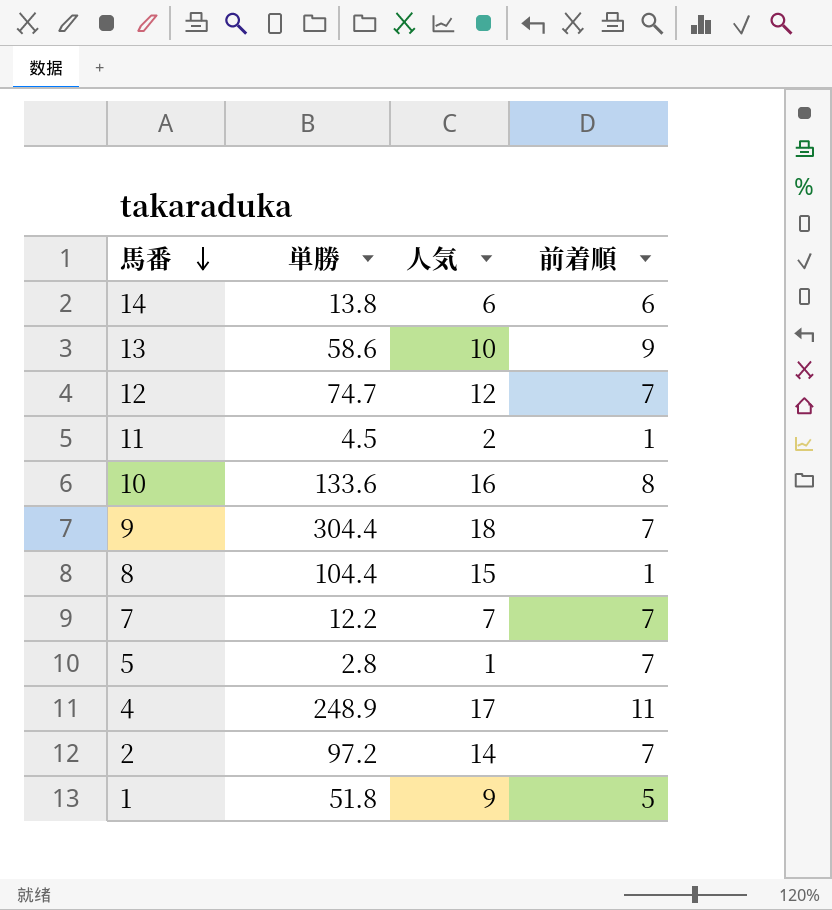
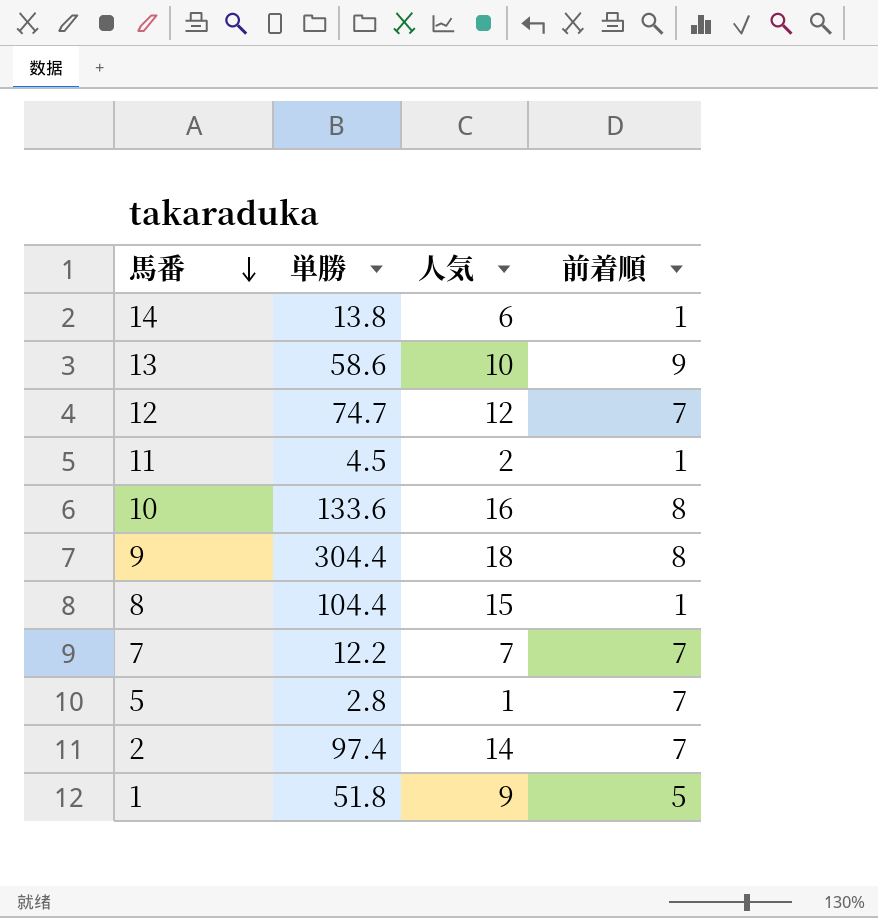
row 4: 248.9 | 17 | 11 -> none
14 | 前着順: 6 -> 1
9 | 前着順: 7 -> 8
2 | 単勝: 97.2 -> 97.4

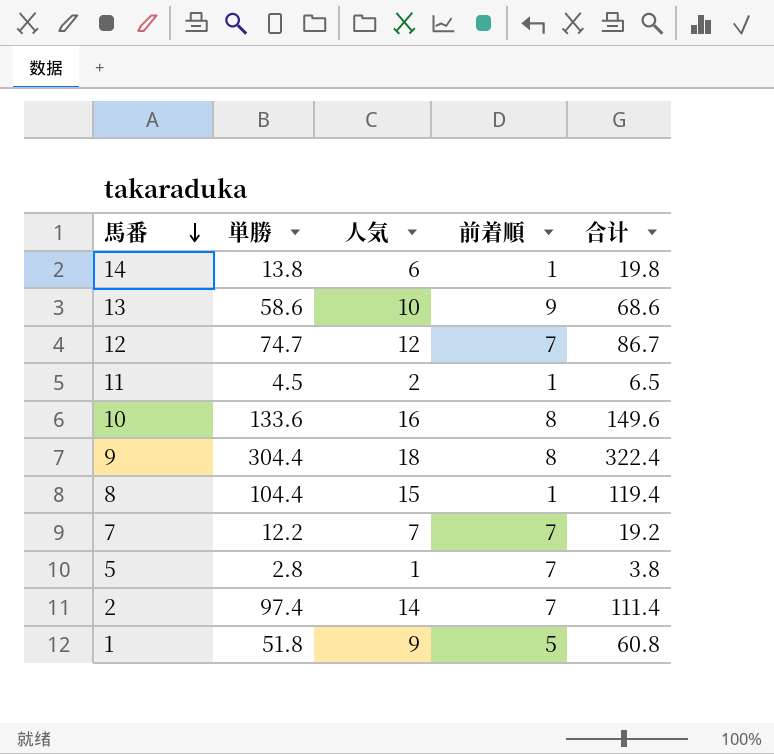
column 合计 | formula: none -> [単勝] + [人気]

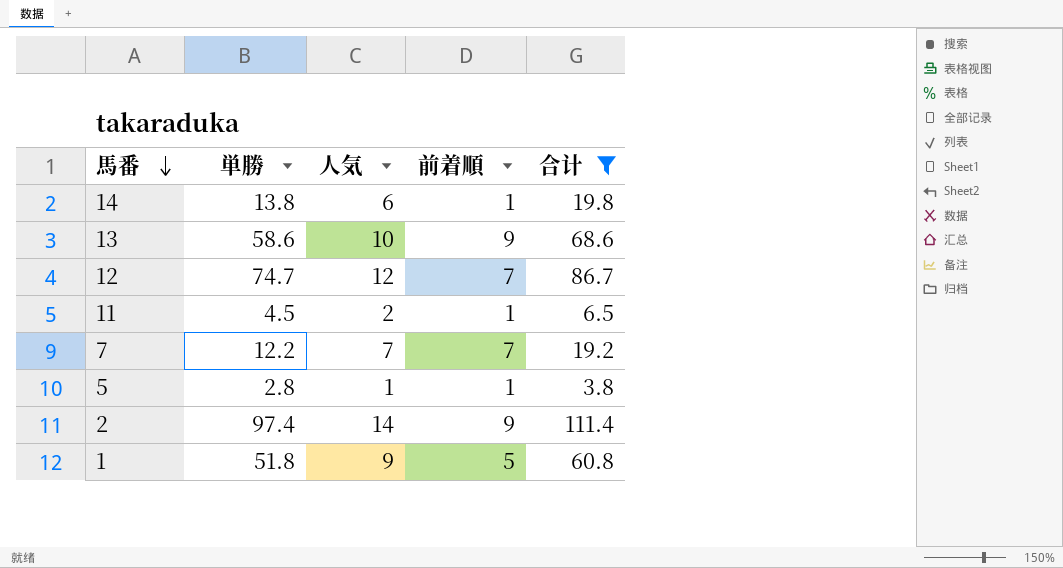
filter: none -> 合计 <= 111.4
5 | 前着順: 7 -> 1
2 | 前着順: 7 -> 9

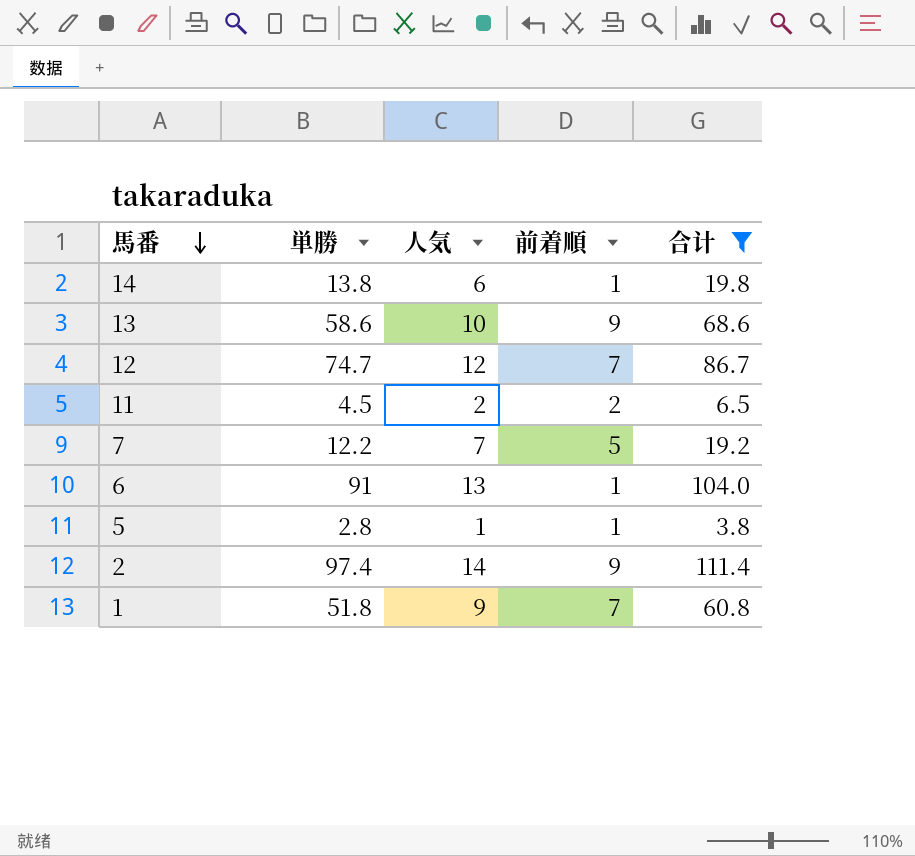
11 | 前着順: 1 -> 2
7 | 前着順: 7 -> 5
row 6: none -> 91 | 13 | 1 | 104.0
1 | 前着順: 5 -> 7

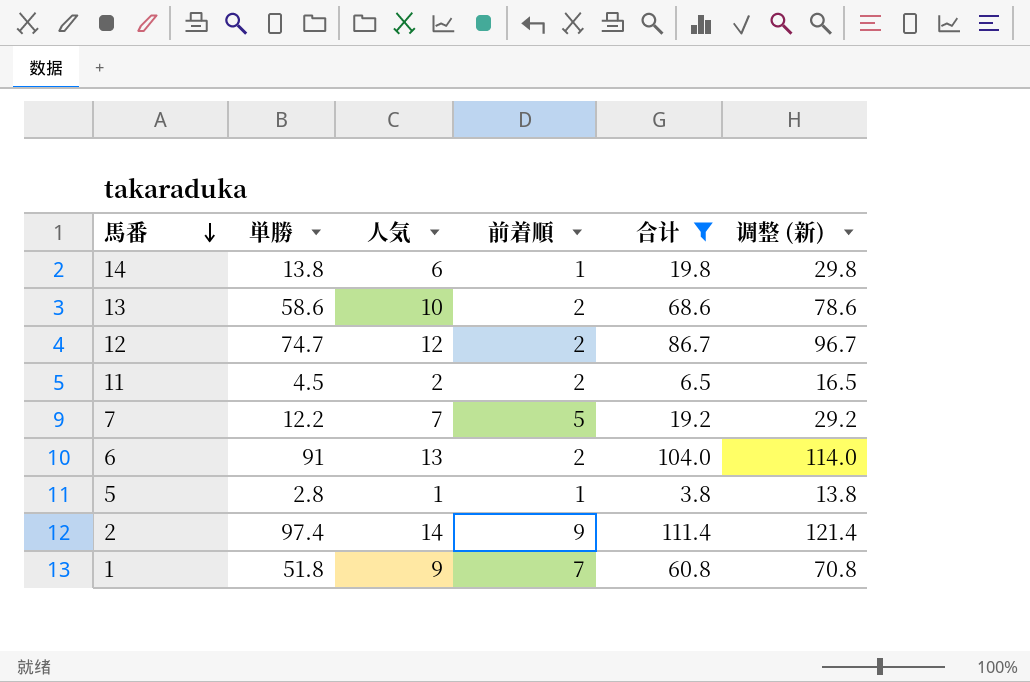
column 调整 (新) | formula: none -> [合计] + 10
13 | 前着順: 9 -> 2
12 | 前着順: 7 -> 2
6 | 前着順: 1 -> 2

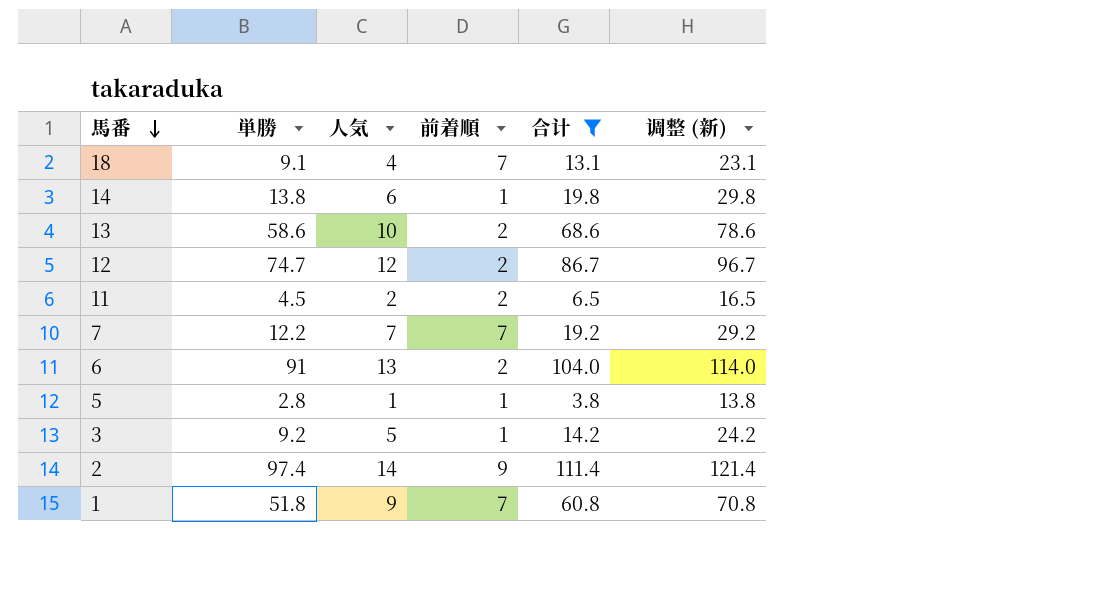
row 18: none -> 9.1 | 4 | 7 | 13.1 | 23.1
7 | 前着順: 5 -> 7
row 3: none -> 9.2 | 5 | 1 | 14.2 | 24.2

